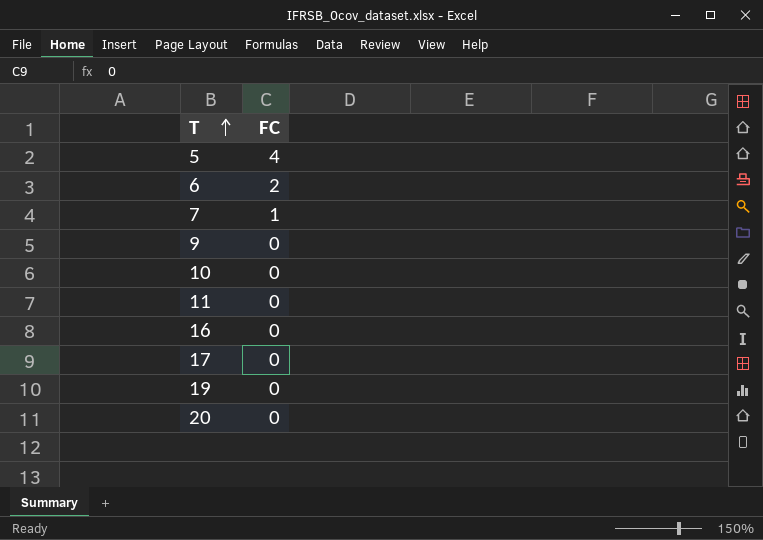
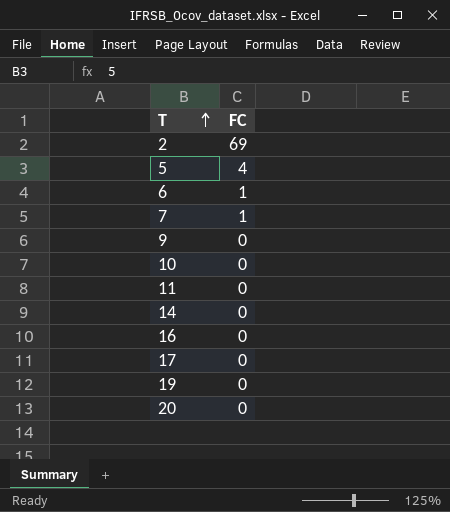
row 2: none -> 69
6 | FC: 2 -> 1
row 14: none -> 0

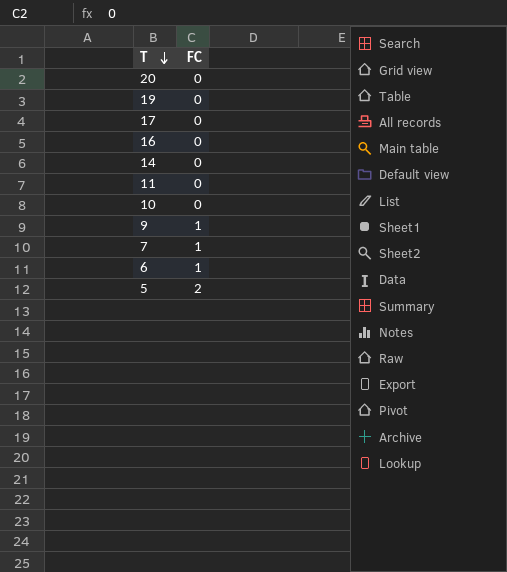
row order: T ascending -> T descending
row 2: 69 -> none
9 | FC: 0 -> 1
5 | FC: 4 -> 2

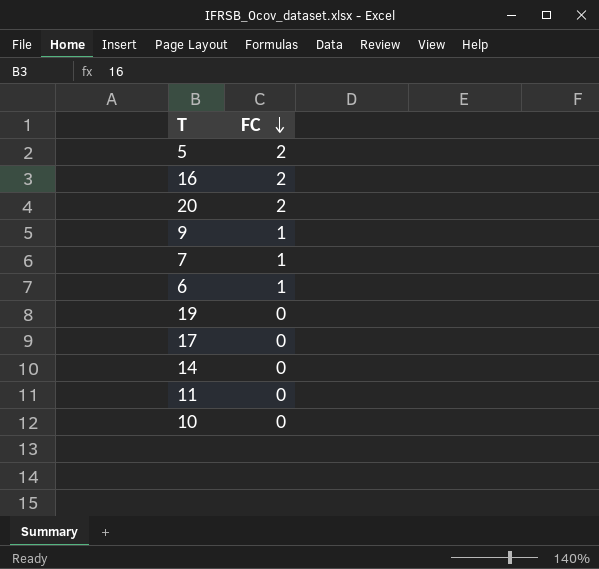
row order: T descending -> FC descending
16 | FC: 0 -> 2
20 | FC: 0 -> 2

